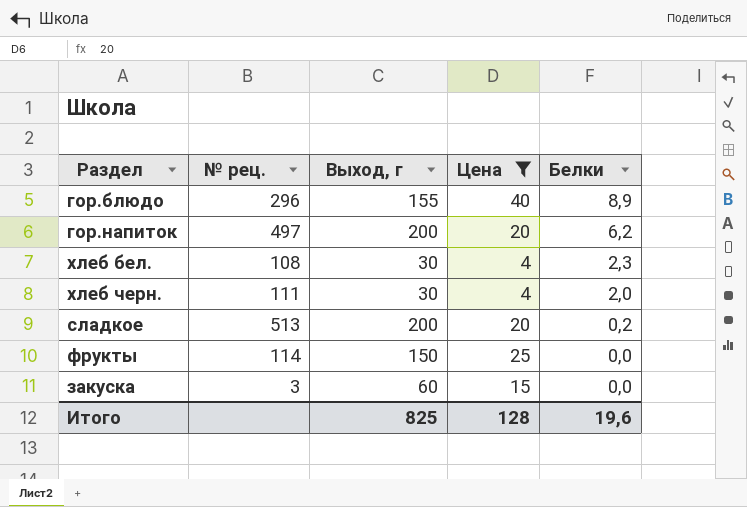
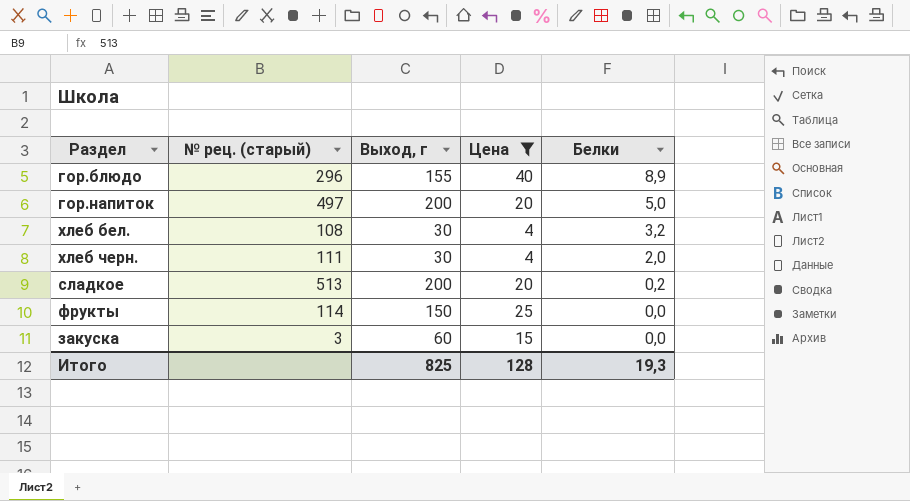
column name: № рец. -> № рец. (старый)
гор.напиток | Белки: 6,2 -> 5,0
хлеб бел. | Белки: 2,3 -> 3,2
Итого | Белки: 19,6 -> 19,3

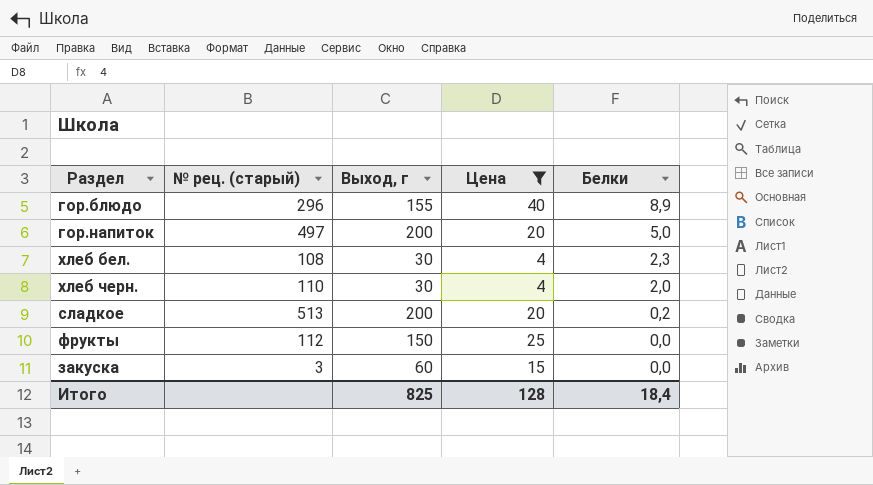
хлеб бел. | Белки: 3,2 -> 2,3
хлеб черн. | № рец. (старый): 111 -> 110
фрукты | № рец. (старый): 114 -> 112
Итого | Белки: 19,3 -> 18,4

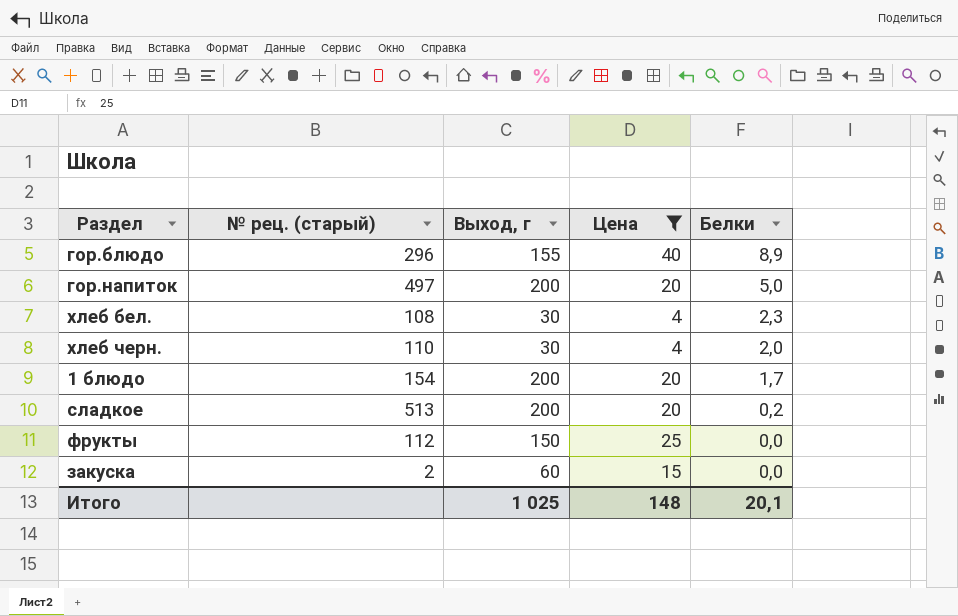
row 1 блюдо: none -> 154 | 200 | 20 | 1,7
закуска | № рец. (старый): 3 -> 2
Итого | Выход, г: 825 -> 1 025
Итого | Цена: 128 -> 148
Итого | Белки: 18,4 -> 20,1

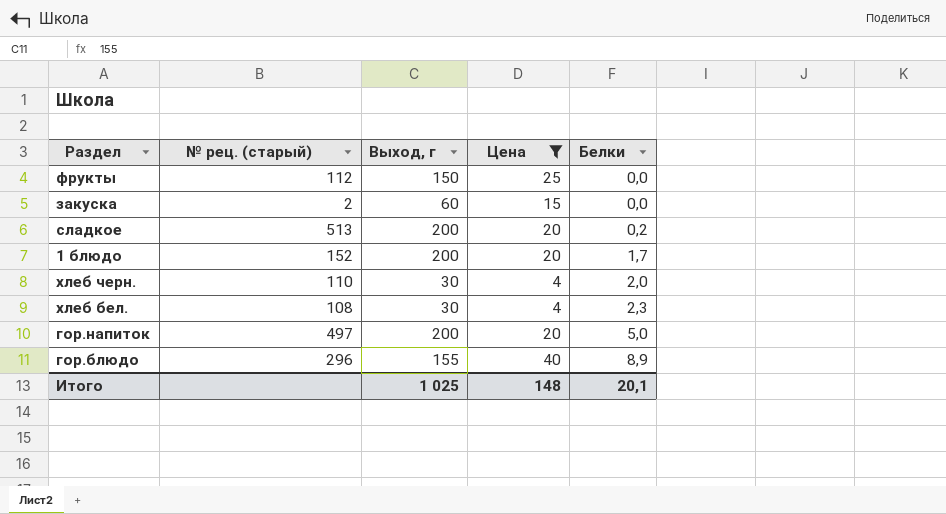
row order: Белки descending -> Белки ascending
1 блюдо | № рец. (старый): 154 -> 152

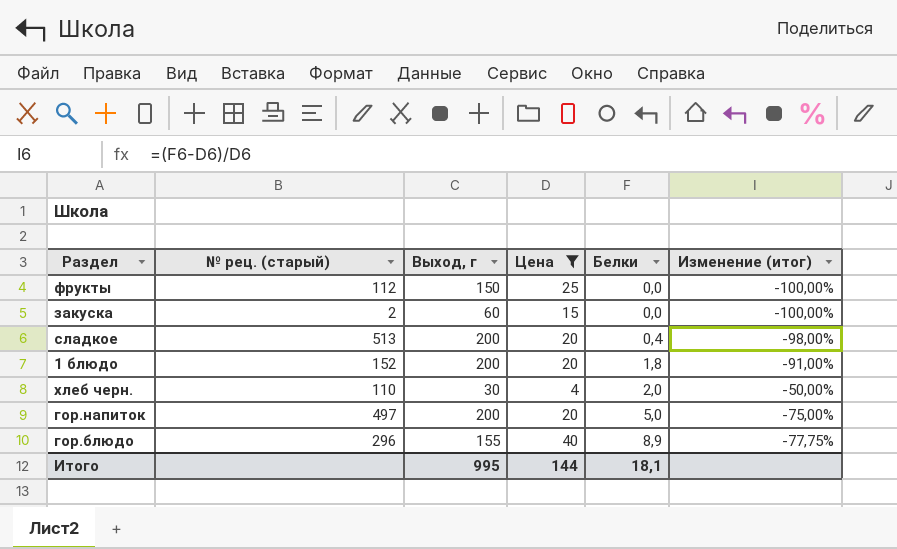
column Изменение (итог) | formula: none -> ([Белки] - [Цена]) / [Цена]
row хлеб бел.: 108 | 30 | 4 | 2,3 -> none
сладкое | Белки: 0,2 -> 0,4
1 блюдо | Белки: 1,7 -> 1,8
Итого | Выход, г: 1 025 -> 995
Итого | Цена: 148 -> 144
Итого | Белки: 20,1 -> 18,1

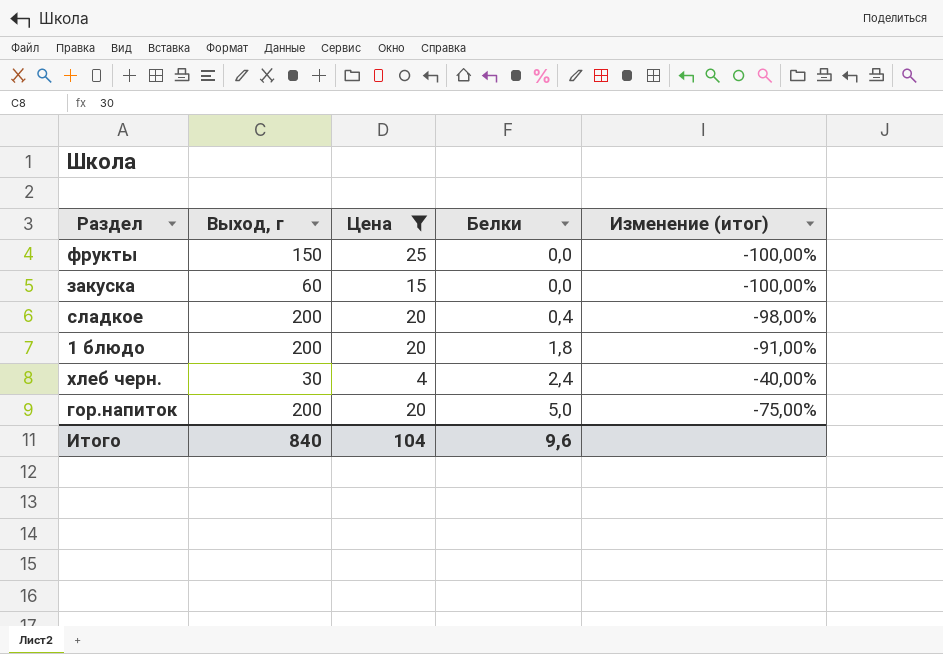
column № рец. (старый) | position: 2 -> none
row гор.блюдо: 296 | 155 | 40 | 8,9 | -77,75% -> none
хлеб черн. | Белки: 2,0 -> 2,4
хлеб черн. | Изменение (итог): -50,00% -> -40,00%
Итого | Выход, г: 995 -> 840
Итого | Цена: 144 -> 104
Итого | Белки: 18,1 -> 9,6

